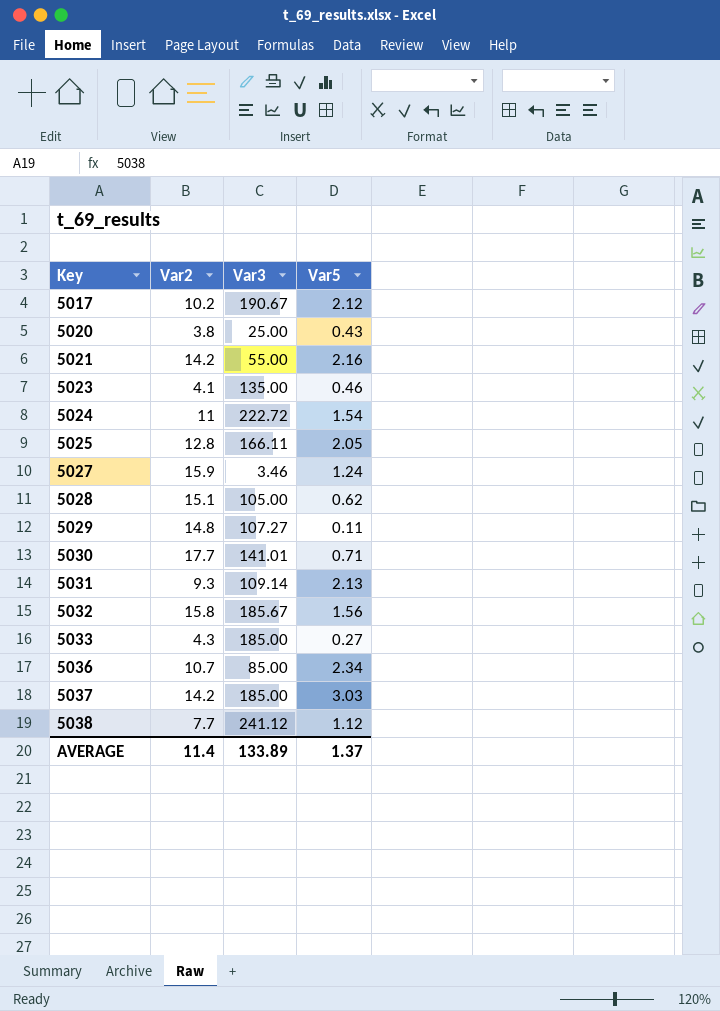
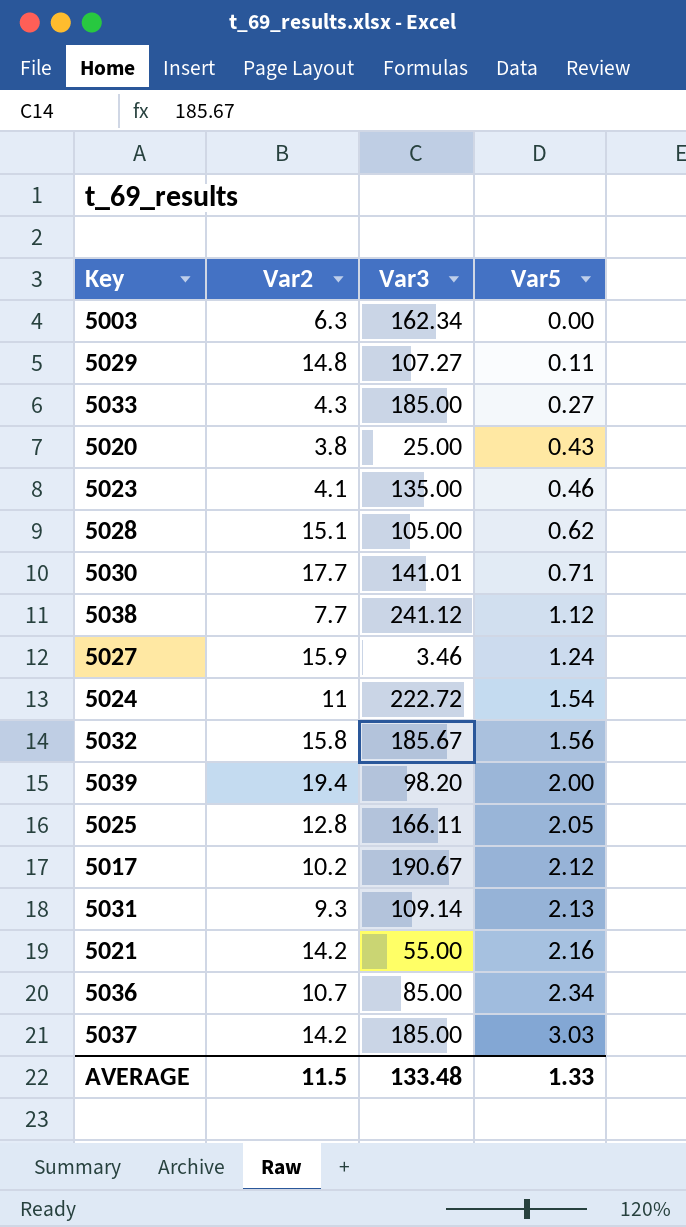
row order: Key ascending -> Var5 ascending
row 5003: none -> 6.3 | 162.34 | 0.00
row 5039: none -> 19.4 | 98.20 | 2.00
AVERAGE | Var2: 11.4 -> 11.5
AVERAGE | Var3: 133.89 -> 133.48
AVERAGE | Var5: 1.37 -> 1.33

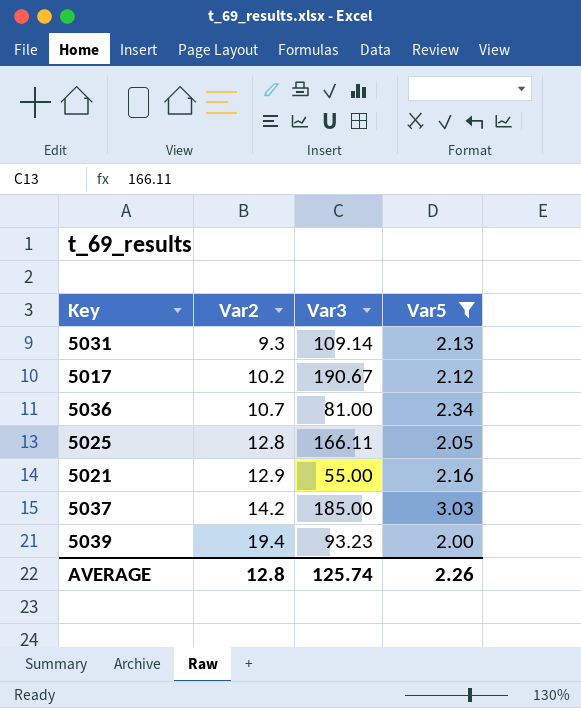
filter: none -> Var5 >= 2.00
row order: Var5 ascending -> Var2 ascending
5036 | Var3: 85.00 -> 81.00
5021 | Var2: 14.2 -> 12.9
5039 | Var3: 98.20 -> 93.23
AVERAGE | Var2: 11.5 -> 12.8
AVERAGE | Var3: 133.48 -> 125.74
AVERAGE | Var5: 1.33 -> 2.26

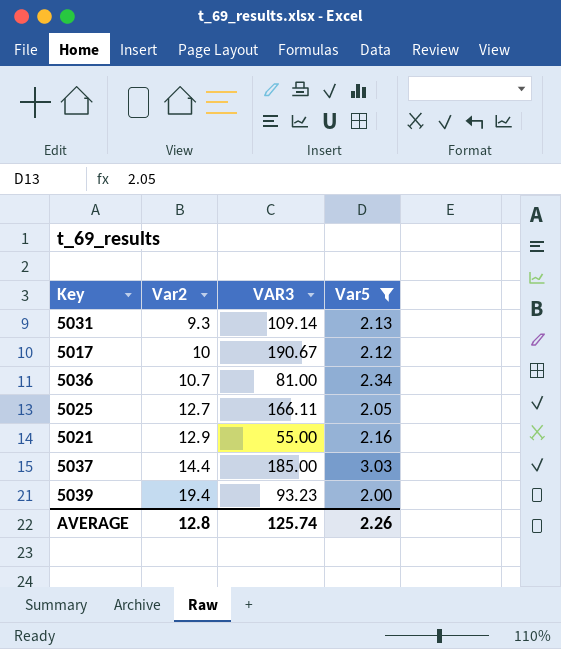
column name: Var3 -> VAR3
5017 | Var2: 10.2 -> 10
5025 | Var2: 12.8 -> 12.7
5037 | Var2: 14.2 -> 14.4

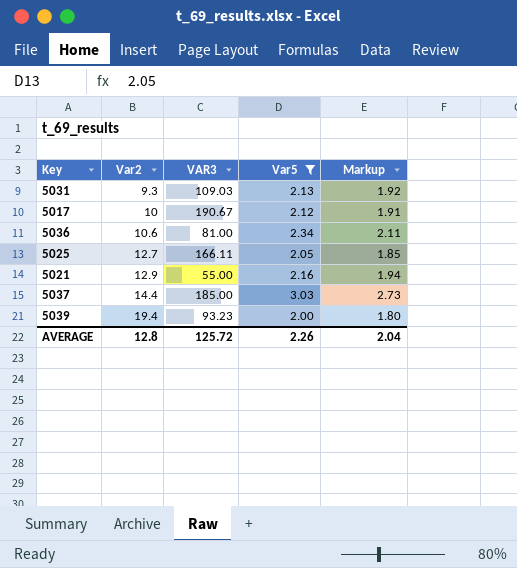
column Markup | formula: none -> [Var5] * 0.9
5031 | VAR3: 109.14 -> 109.03
5036 | Var2: 10.7 -> 10.6
AVERAGE | VAR3: 125.74 -> 125.72

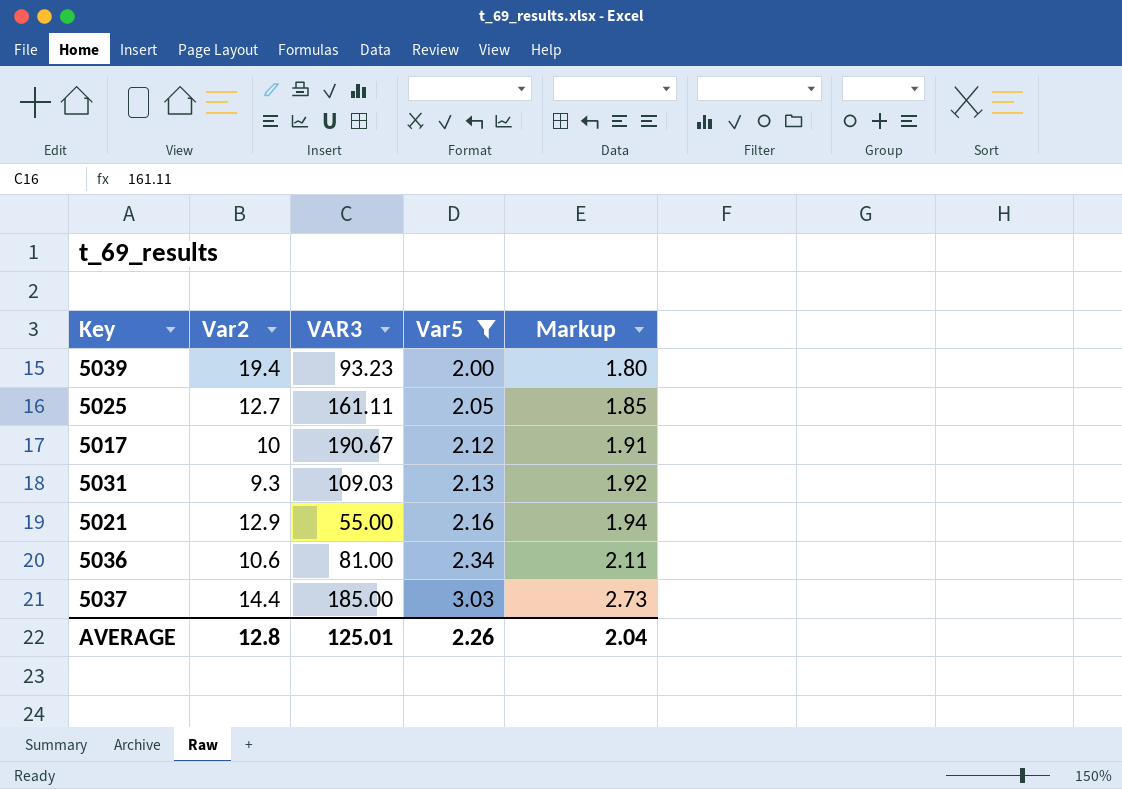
row order: Var2 ascending -> Var5 ascending
5025 | VAR3: 166.11 -> 161.11
AVERAGE | VAR3: 125.72 -> 125.01

